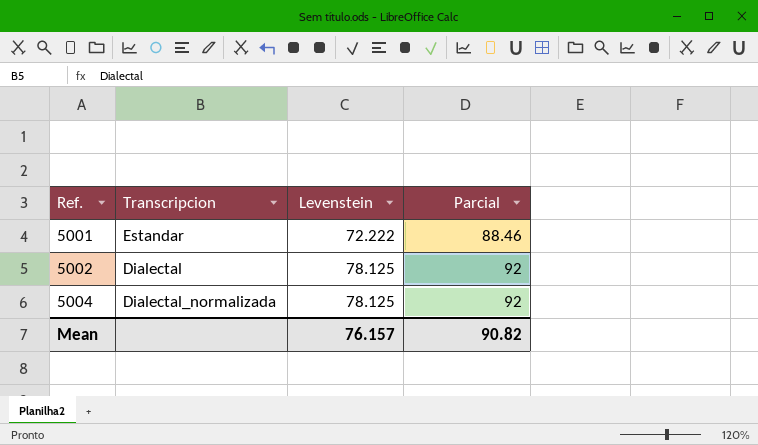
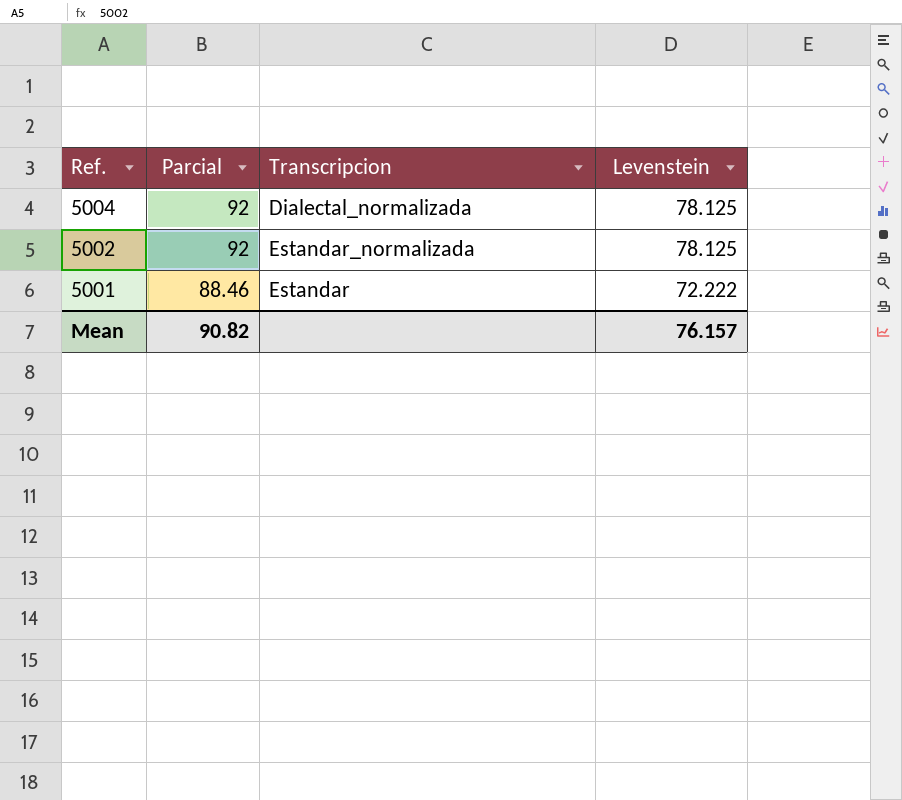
row order: Ref. ascending -> Ref. descending
column Parcial | position: 4 -> 2
5002 | Transcripcion: Dialectal -> Estandar_normalizada

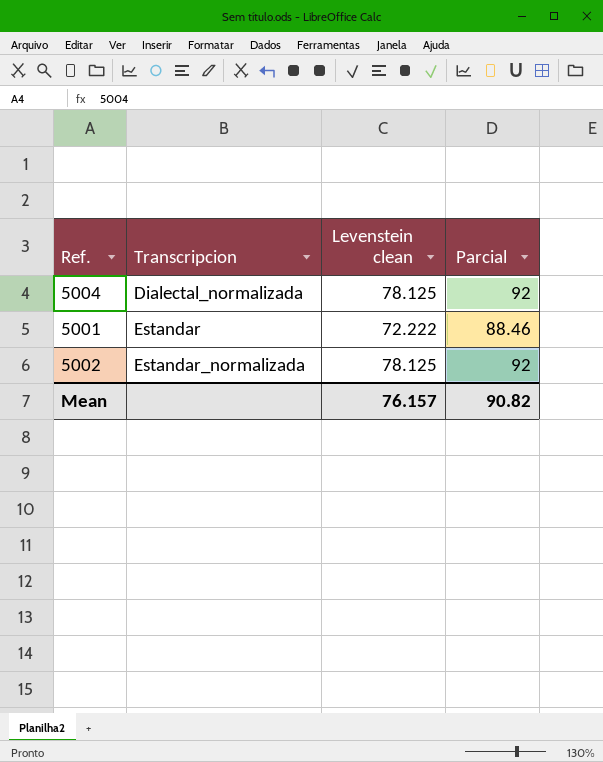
row order: Ref. descending -> Transcripcion ascending
column name: Levenstein -> Levenstein clean
column Parcial | position: 2 -> 4

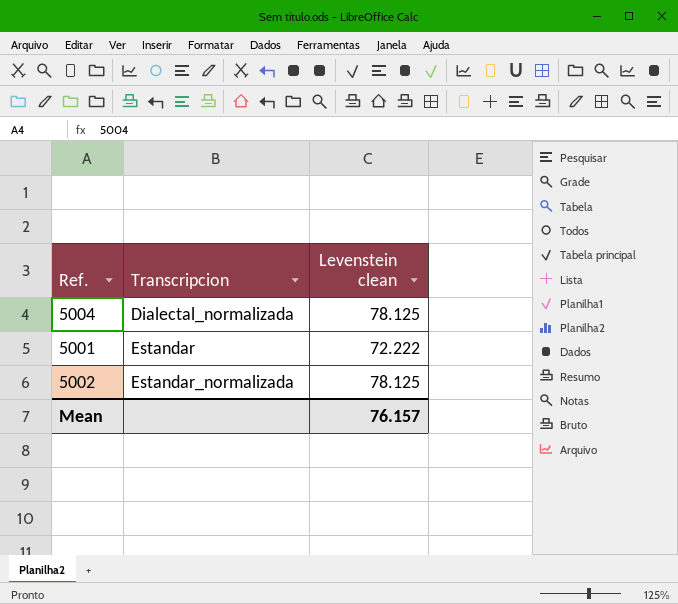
column Parcial | position: 4 -> none

